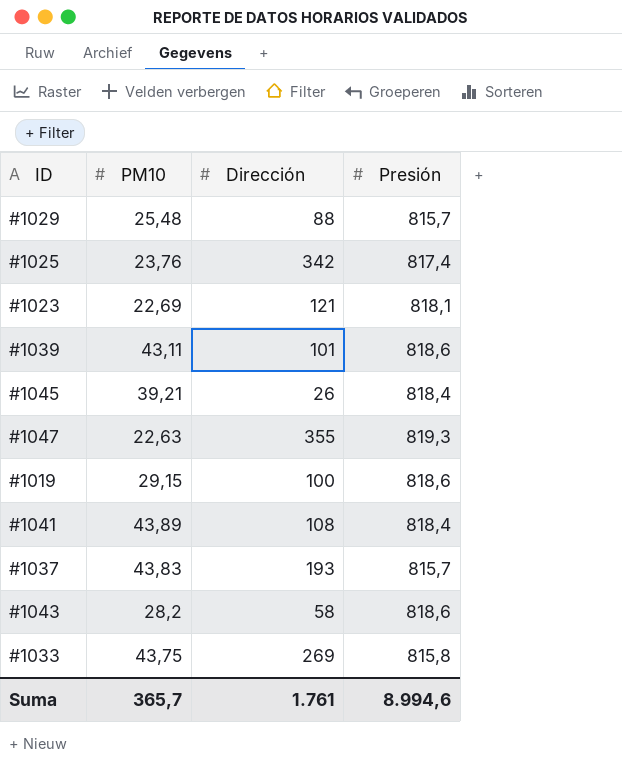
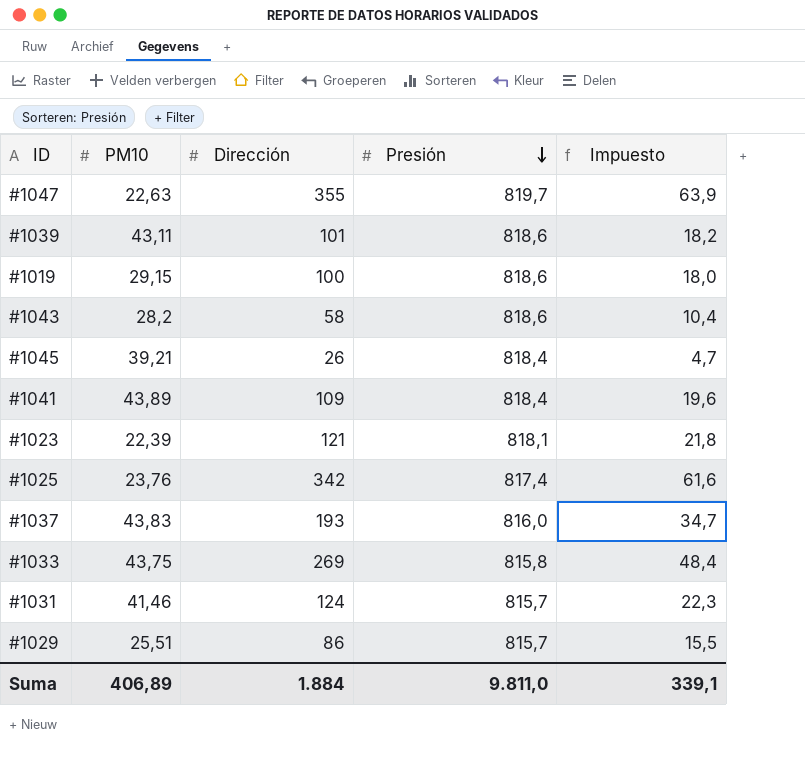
row order: none -> Presión descending
column Impuesto | formula: none -> [Dirección] * 0,18
#1047 | Presión: 819,3 -> 819,7
#1041 | Dirección: 108 -> 109
#1023 | PM10: 22,69 -> 22,39
#1037 | Presión: 815,7 -> 816,0
row #1031: none -> 41,46 | 124 | 815,7 | 22,3
#1029 | PM10: 25,48 -> 25,51
#1029 | Dirección: 88 -> 86
Suma | PM10: 365,7 -> 406,89
Suma | Dirección: 1.761 -> 1.884
Suma | Presión: 8.994,6 -> 9.811,0

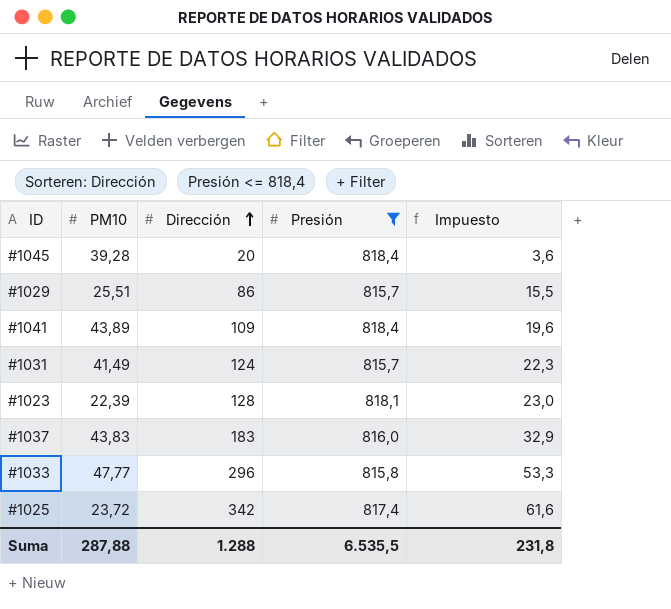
filter: none -> Presión <= 818,4
row order: Presión descending -> Dirección ascending
#1045 | PM10: 39,21 -> 39,28
#1045 | Dirección: 26 -> 20
#1045 | Impuesto: 4,7 -> 3,6
#1031 | PM10: 41,46 -> 41,49
#1023 | Dirección: 121 -> 128
#1023 | Impuesto: 21,8 -> 23,0
#1037 | Dirección: 193 -> 183
#1037 | Impuesto: 34,7 -> 32,9
#1033 | PM10: 43,75 -> 47,77
#1033 | Dirección: 269 -> 296
#1033 | Impuesto: 48,4 -> 53,3
#1025 | PM10: 23,76 -> 23,72
Suma | PM10: 406,89 -> 287,88
Suma | Dirección: 1.884 -> 1.288
Suma | Presión: 9.811,0 -> 6.535,5
Suma | Impuesto: 339,1 -> 231,8

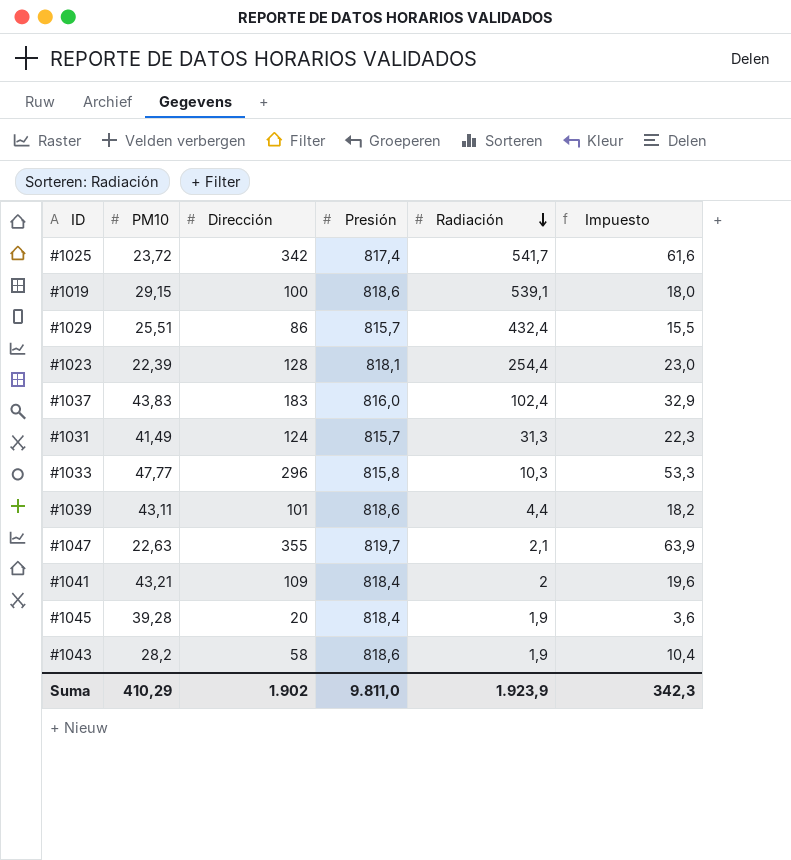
filter: Presión <= 818,4 -> none
row order: Dirección ascending -> Radiación descending
column Radiación | position: none -> 5
#1041 | PM10: 43,89 -> 43,21
Suma | PM10: 287,88 -> 410,29
Suma | Dirección: 1.288 -> 1.902
Suma | Presión: 6.535,5 -> 9.811,0
Suma | Impuesto: 231,8 -> 342,3

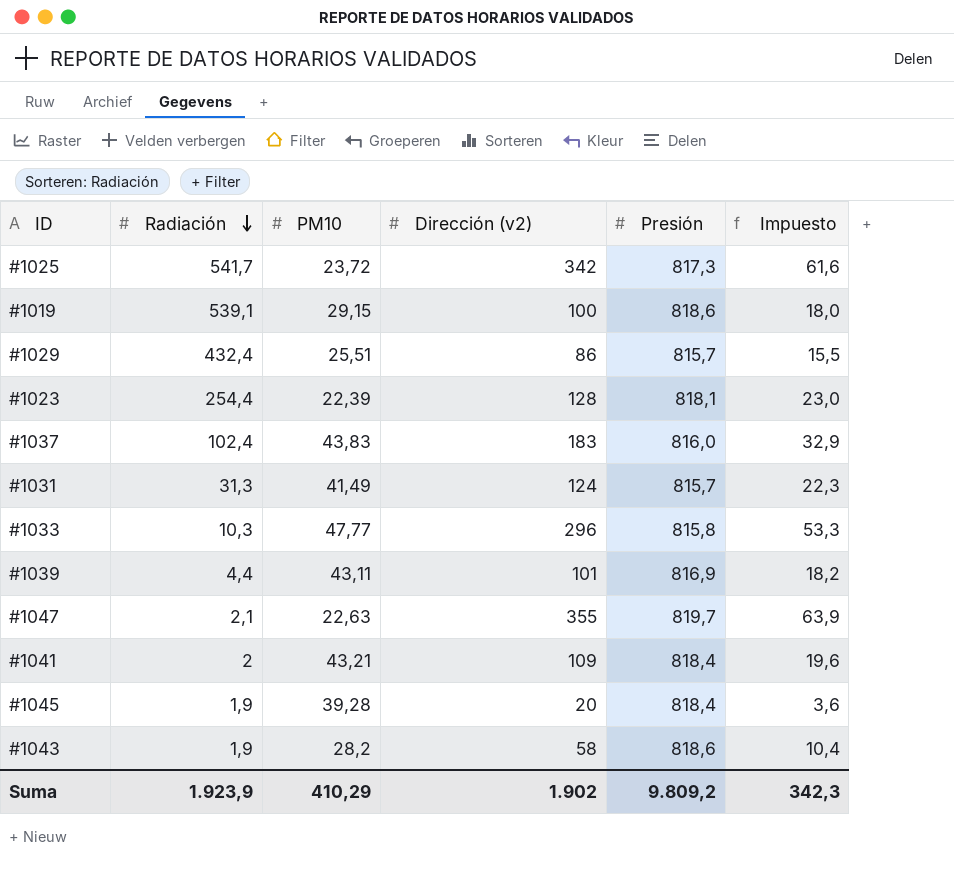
column Radiación | position: 5 -> 2
column name: Dirección -> Dirección (v2)
#1025 | Presión: 817,4 -> 817,3
#1039 | Presión: 818,6 -> 816,9
Suma | Presión: 9.811,0 -> 9.809,2

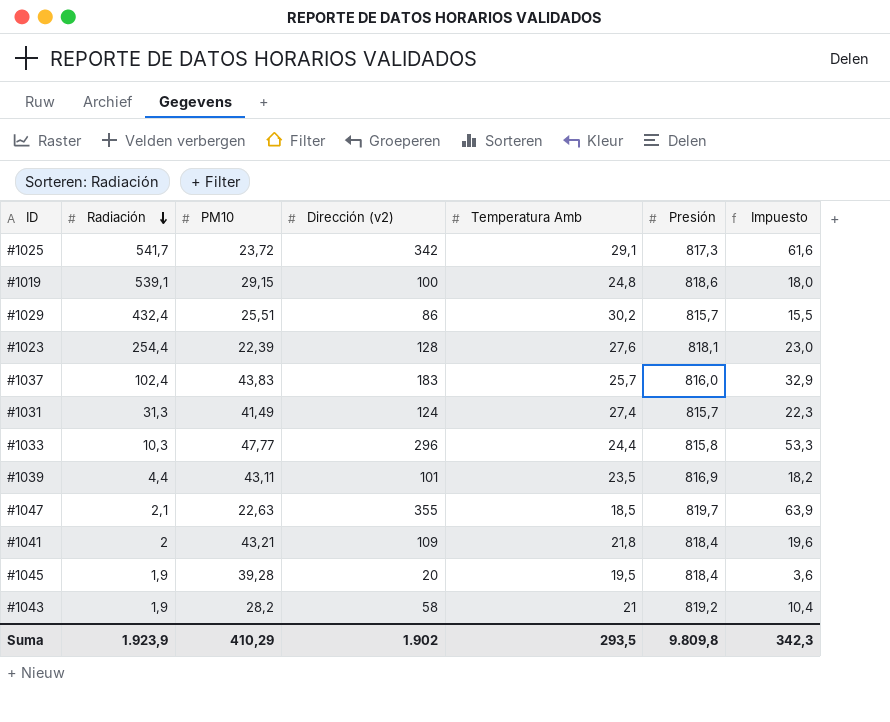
column Temperatura Amb | position: none -> 5
#1043 | Presión: 818,6 -> 819,2
Suma | Presión: 9.809,2 -> 9.809,8

